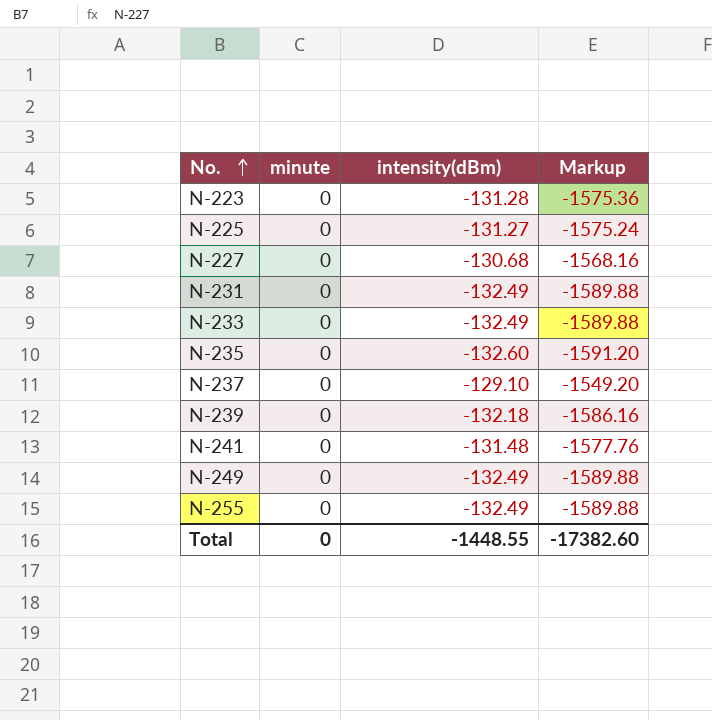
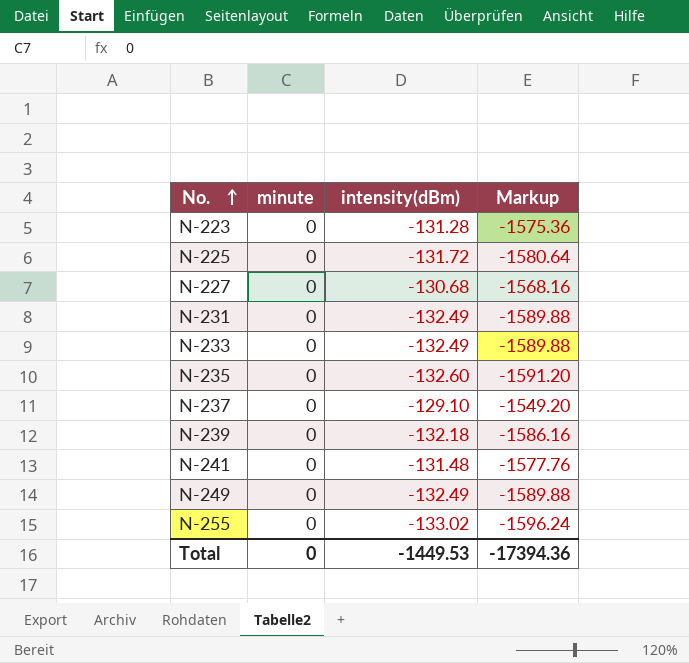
N-225 | intensity(dBm): -131.27 -> -131.72
N-225 | Markup: -1575.24 -> -1580.64
N-255 | intensity(dBm): -132.49 -> -133.02
N-255 | Markup: -1589.88 -> -1596.24
Total | intensity(dBm): -1448.55 -> -1449.53
Total | Markup: -17382.60 -> -17394.36

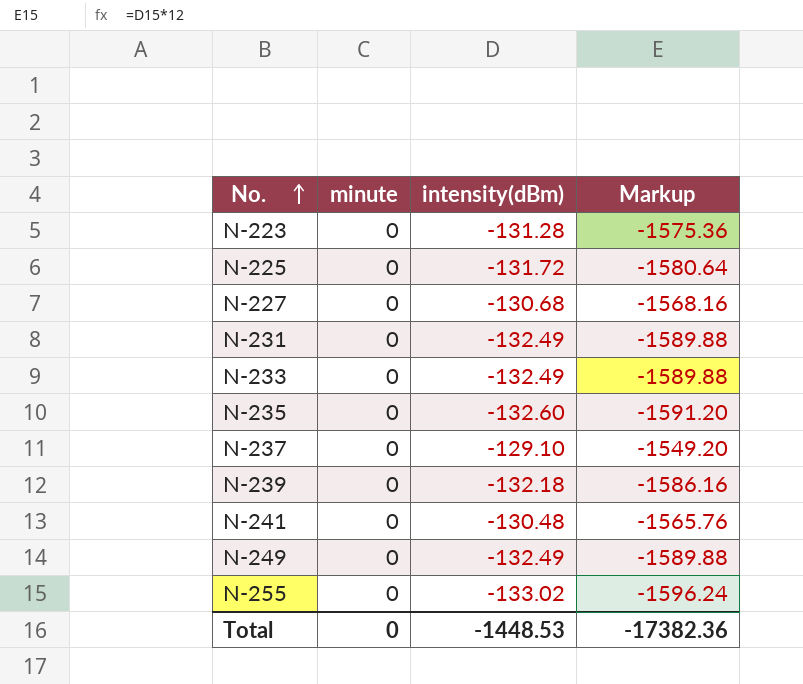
N-241 | intensity(dBm): -131.48 -> -130.48
N-241 | Markup: -1577.76 -> -1565.76
Total | intensity(dBm): -1449.53 -> -1448.53
Total | Markup: -17394.36 -> -17382.36

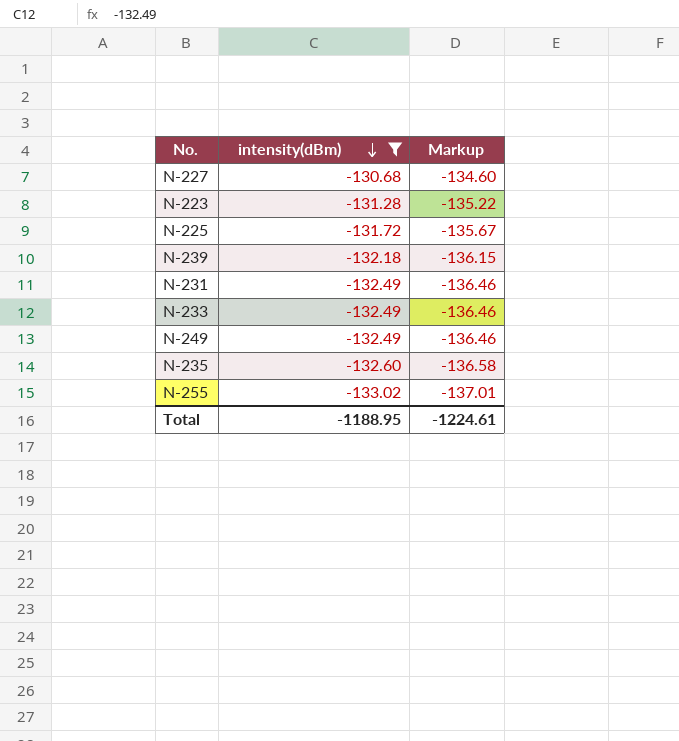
filter: none -> intensity(dBm) <= -130.68
row order: No. ascending -> intensity(dBm) descending
column minute | position: 2 -> none
column Markup | formula: [intensity(dBm)] * 12 -> [intensity(dBm)] * 1.03
Total | intensity(dBm): -1448.53 -> -1188.95
Total | Markup: -17382.36 -> -1224.61

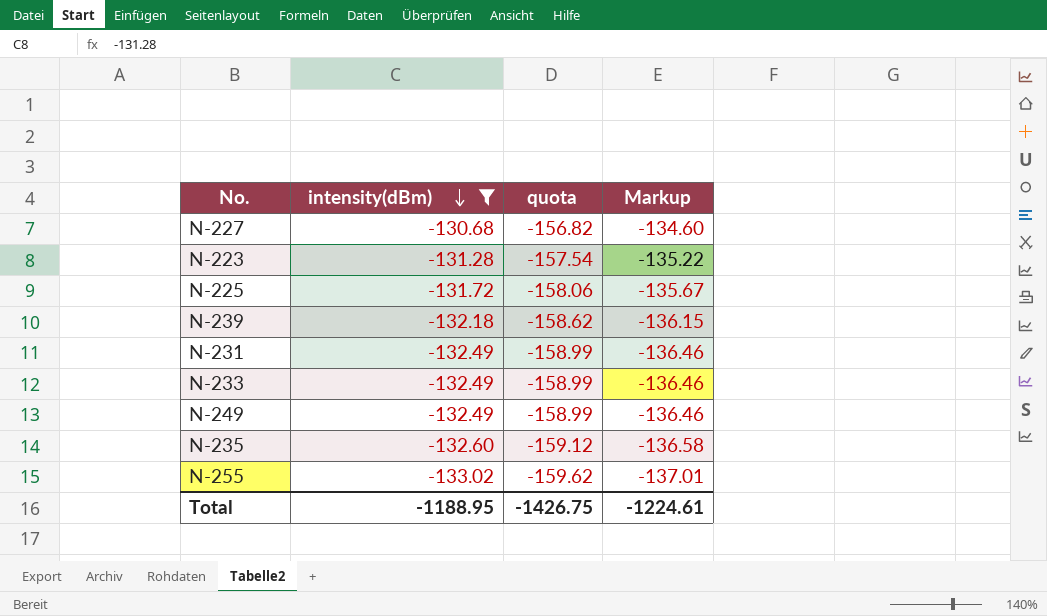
column quota | formula: none -> [intensity(dBm)] * 1.2

